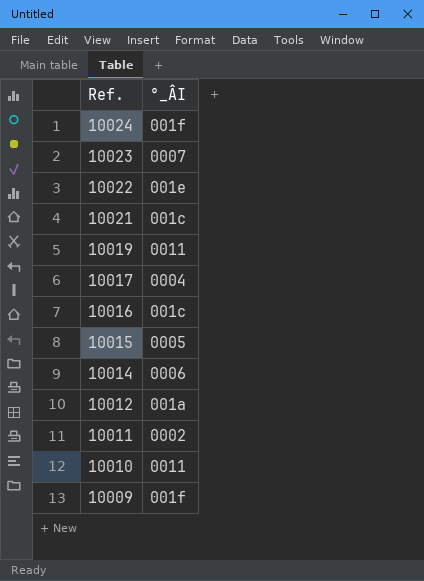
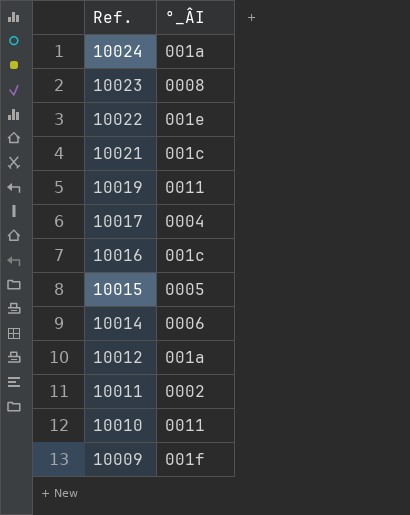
10024 | °_ÂI: 001f -> 001a
10023 | °_ÂI: 0007 -> 0008

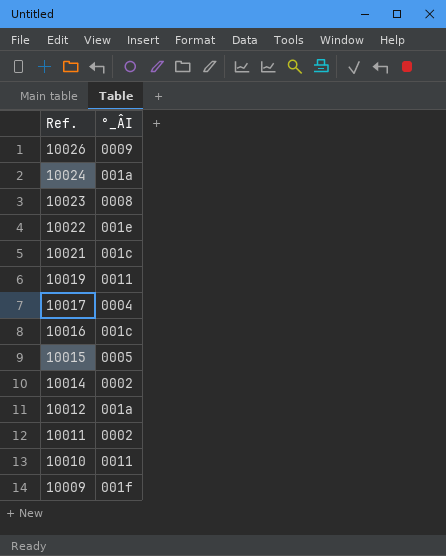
row 10026: none -> 0009
10014 | °_ÂI: 0006 -> 0002

